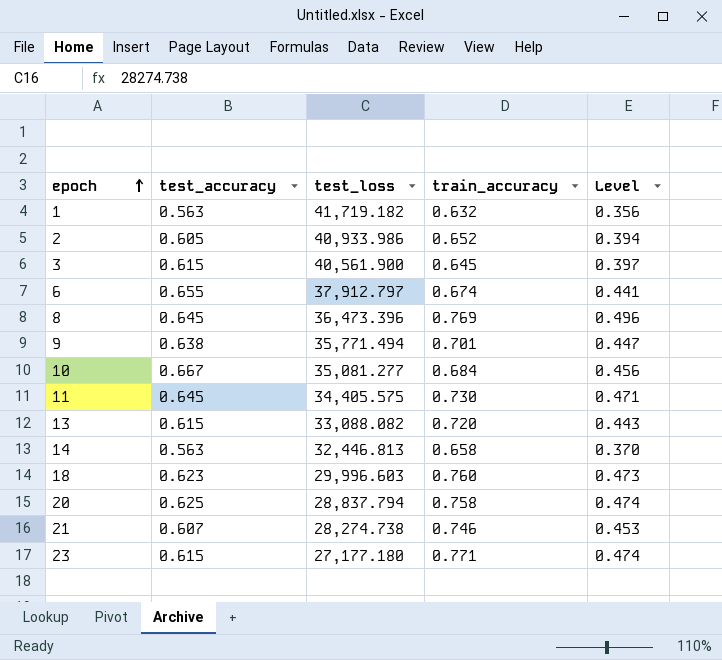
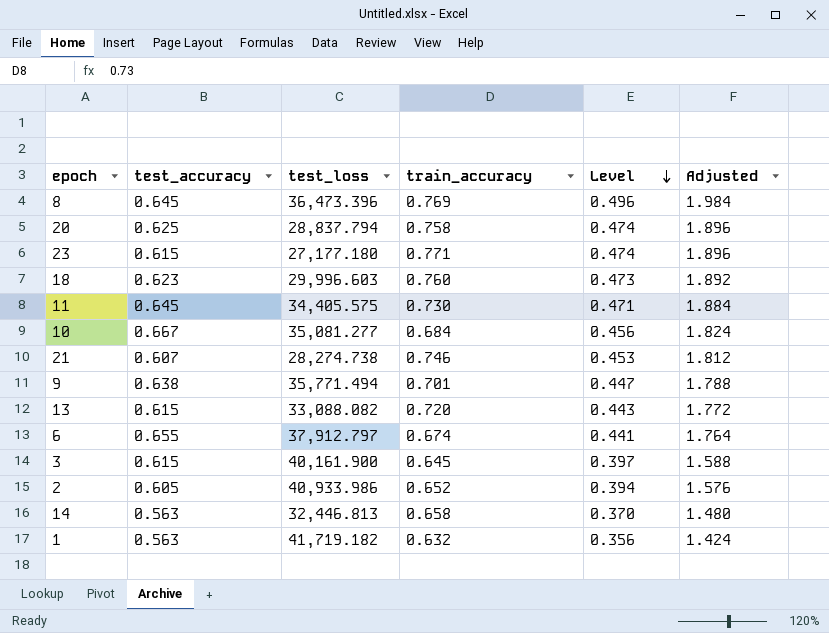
row order: epoch ascending -> Level descending
column Adjusted | formula: none -> [Level] * 4
3 | test_loss: 40,561.900 -> 40,161.900

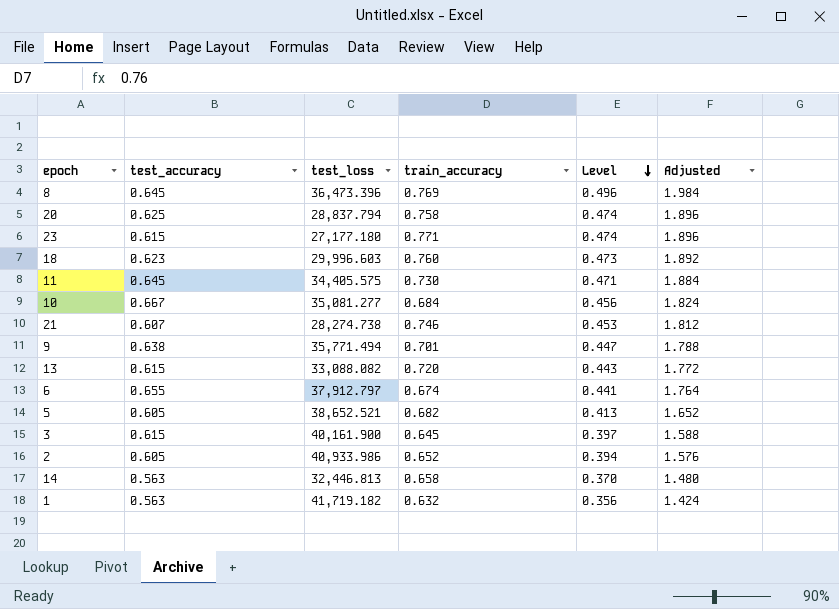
row 5: none -> 0.605 | 38,652.521 | 0.682 | 0.413 | 1.652

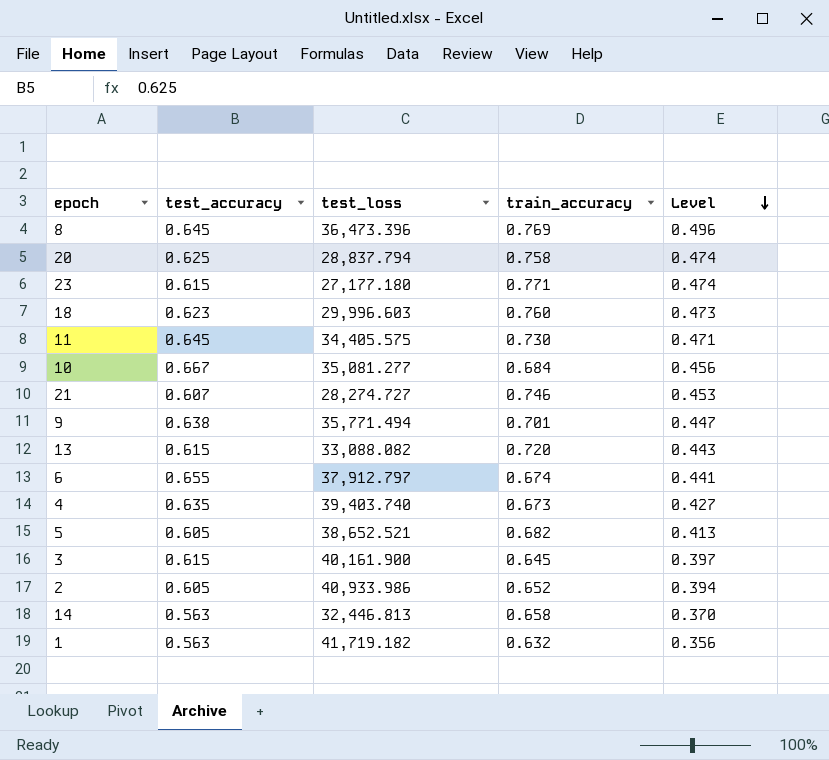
column Adjusted | formula: [Level] * 4 -> none
21 | test_loss: 28,274.738 -> 28,274.727
row 4: none -> 0.635 | 39,403.740 | 0.673 | 0.427

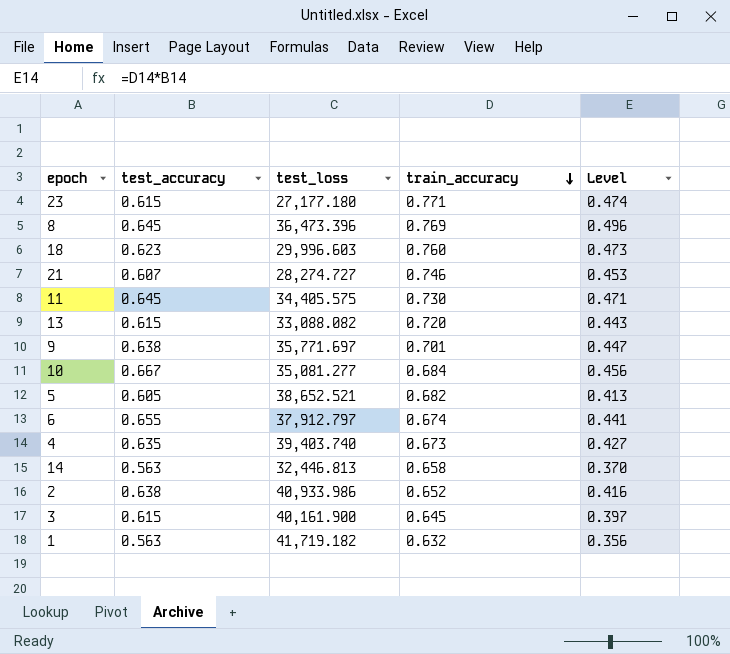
row order: Level descending -> train_accuracy descending
row 20: 0.625 | 28,837.794 | 0.758 | 0.474 -> none
9 | test_loss: 35,771.494 -> 35,771.697
2 | test_accuracy: 0.605 -> 0.638
2 | Level: 0.394 -> 0.416

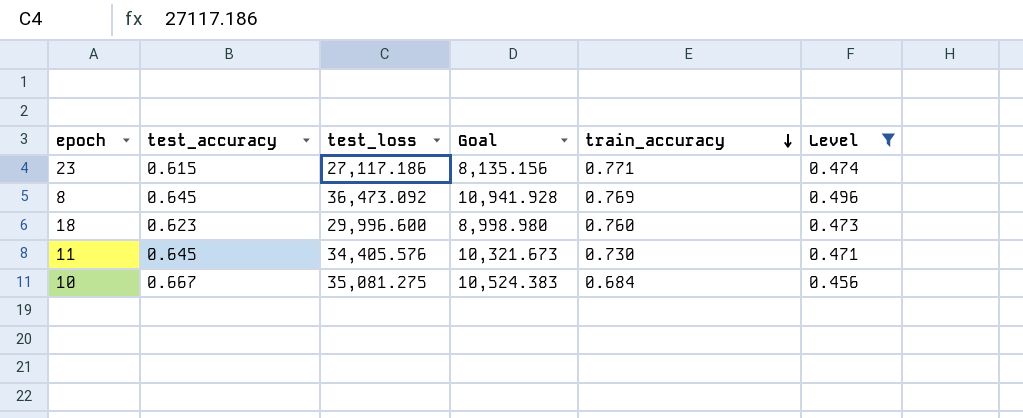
filter: none -> Level >= 0.456
column Goal | formula: none -> [test_loss] * 0.3
23 | test_loss: 27,177.180 -> 27,117.186
8 | test_loss: 36,473.396 -> 36,473.092
18 | test_loss: 29,996.603 -> 29,996.600
11 | test_loss: 34,405.575 -> 34,405.576
10 | test_loss: 35,081.277 -> 35,081.275

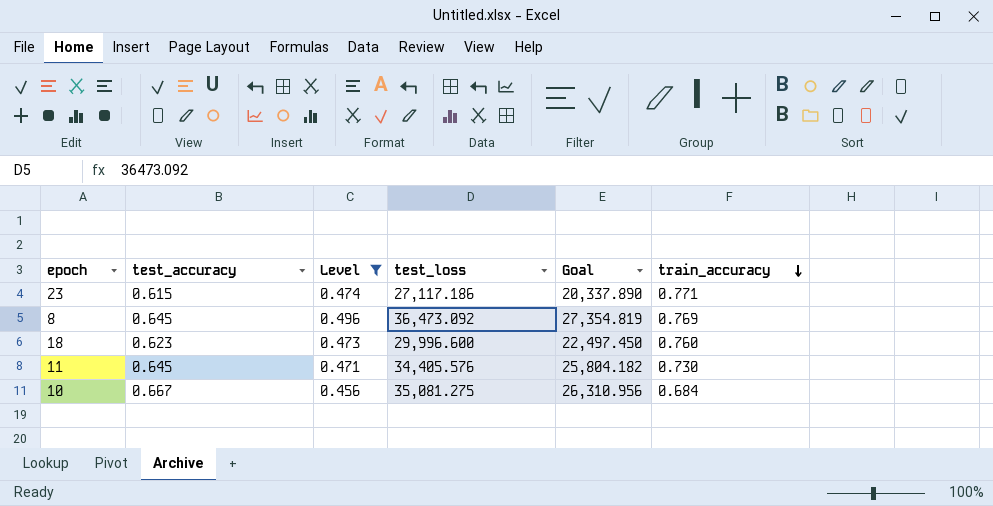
column Level | position: 6 -> 3
column Goal | formula: [test_loss] * 0.3 -> [test_loss] * 0.75

